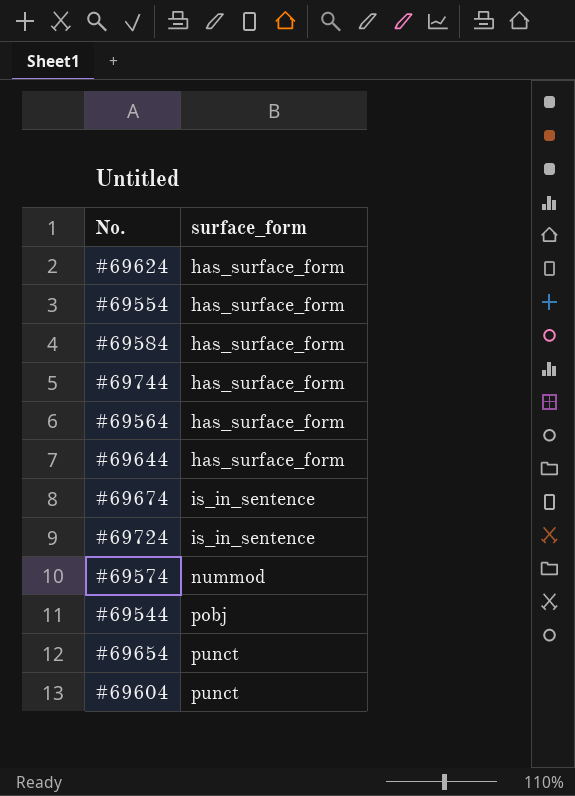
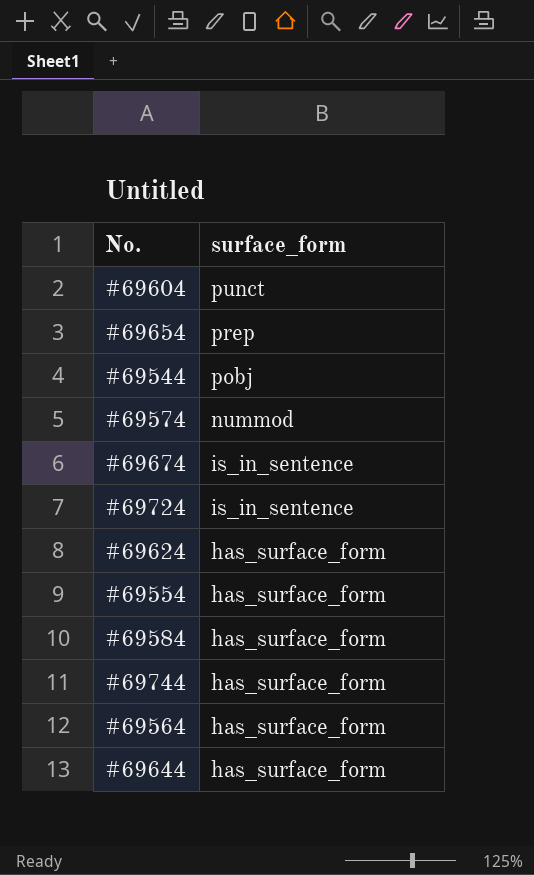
row order: surface_form ascending -> surface_form descending
#69654 | surface_form: punct -> prep

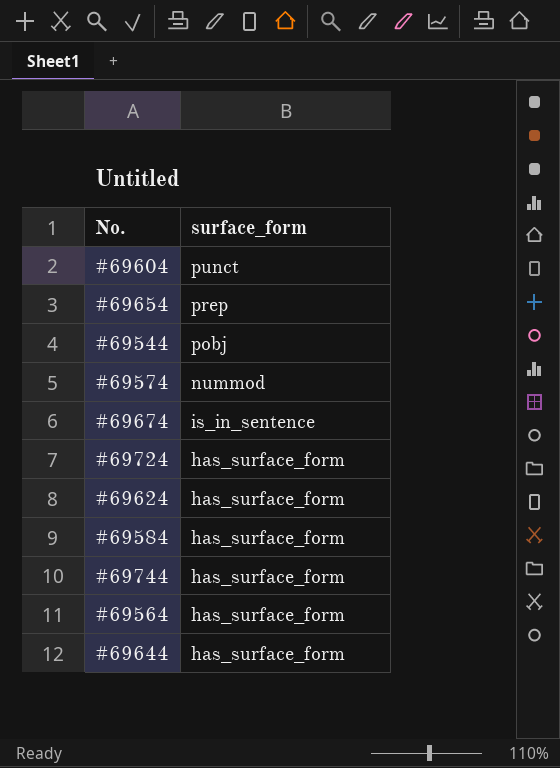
row #69554: has_surface_form -> none
#69724 | surface_form: is_in_sentence -> has_surface_form

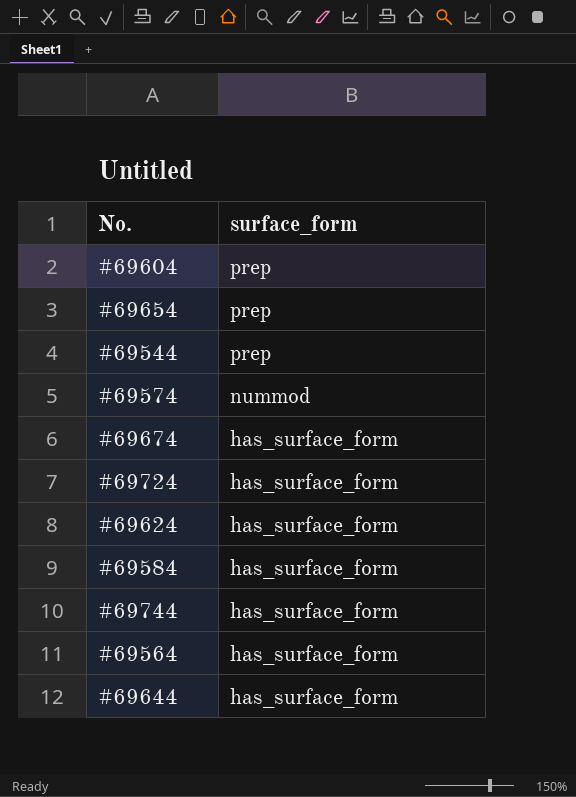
#69604 | surface_form: punct -> prep
#69544 | surface_form: pobj -> prep
#69674 | surface_form: is_in_sentence -> has_surface_form

